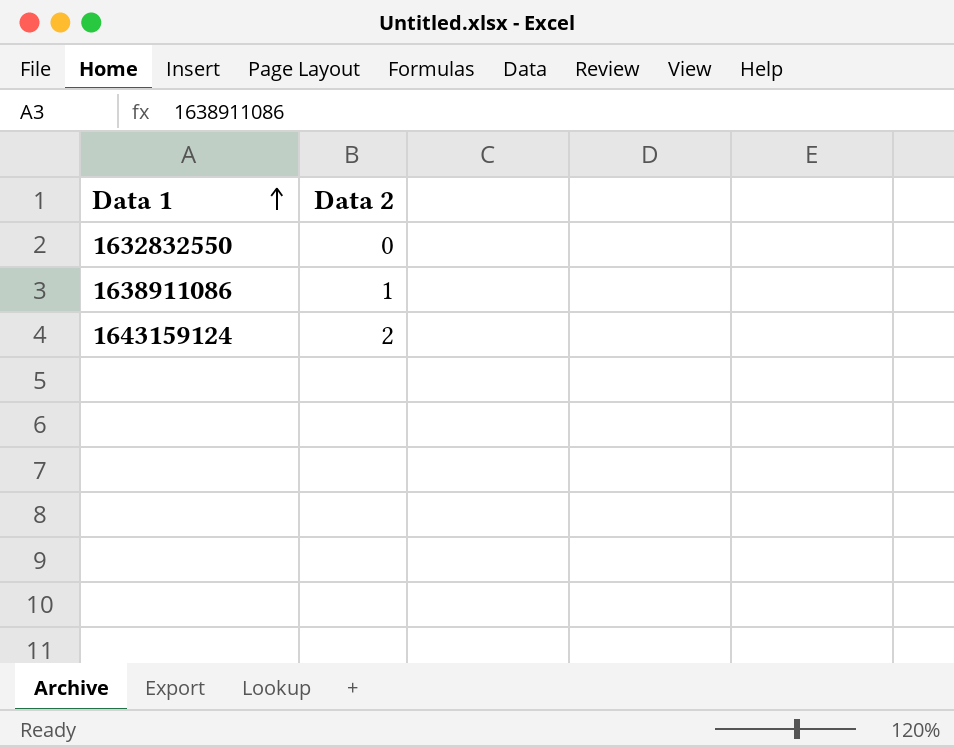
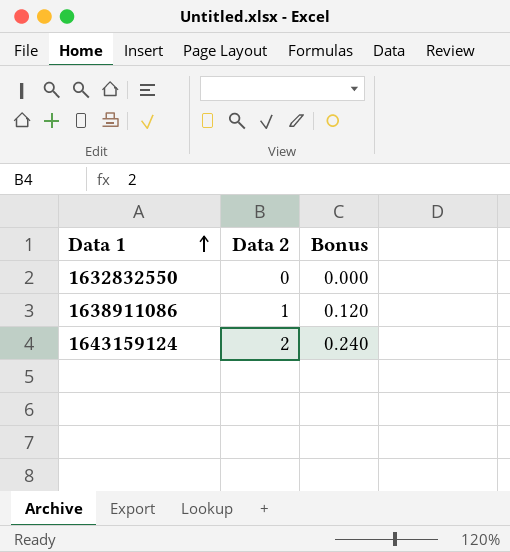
column Bonus | formula: none -> [Data 2] * 0.12

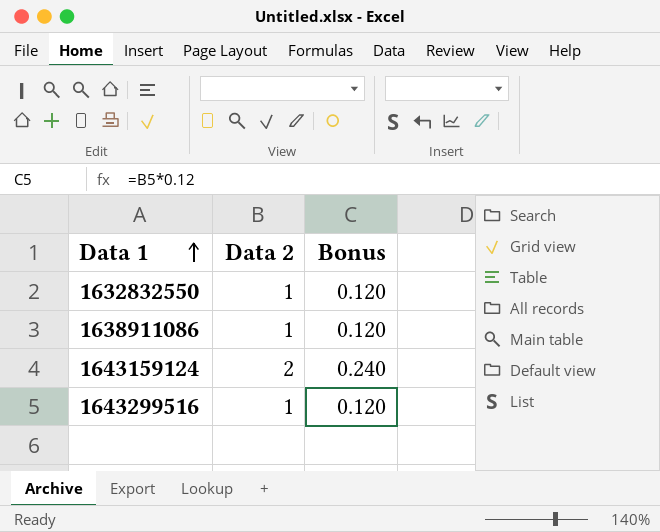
1632832550 | Data 2: 0 -> 1
1632832550 | Bonus: 0.000 -> 0.120
row 1643299516: none -> 1 | 0.120

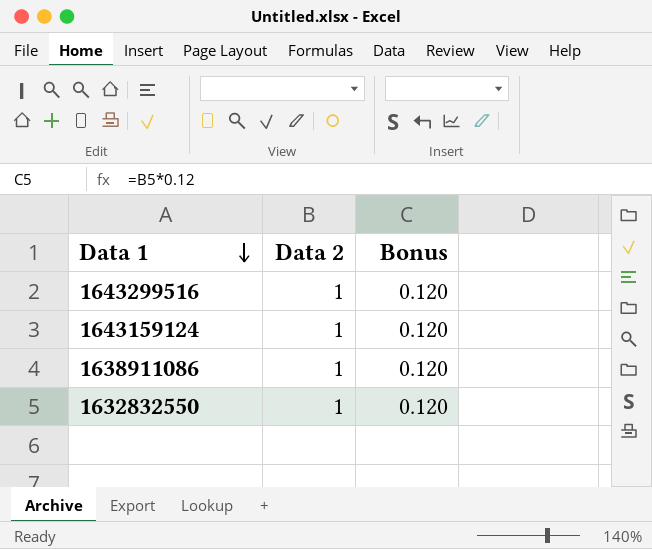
row order: Data 1 ascending -> Data 1 descending
1643159124 | Data 2: 2 -> 1
1643159124 | Bonus: 0.240 -> 0.120

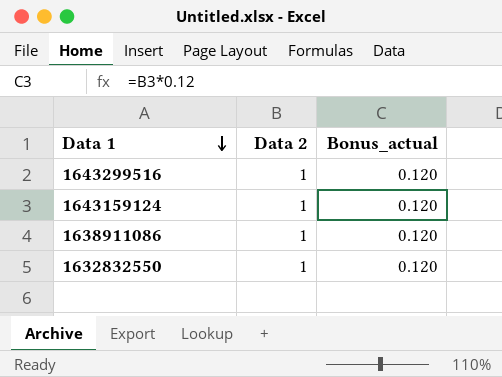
column name: Bonus -> Bonus_actual

